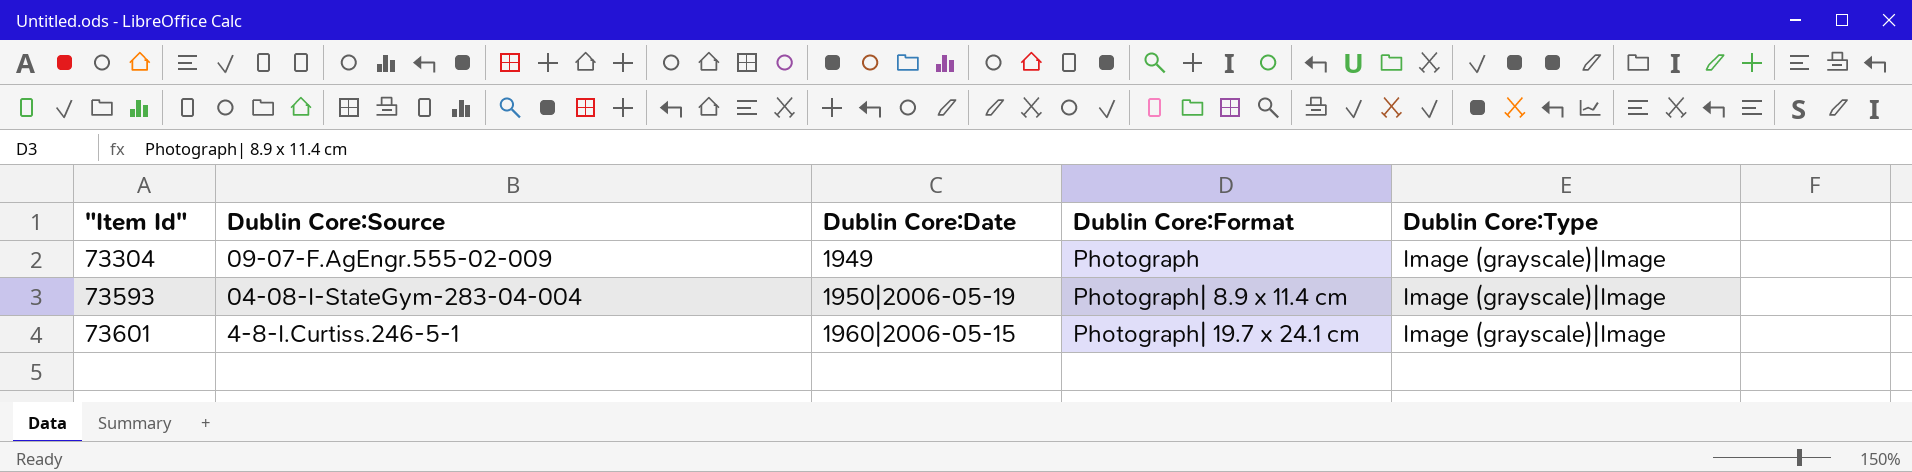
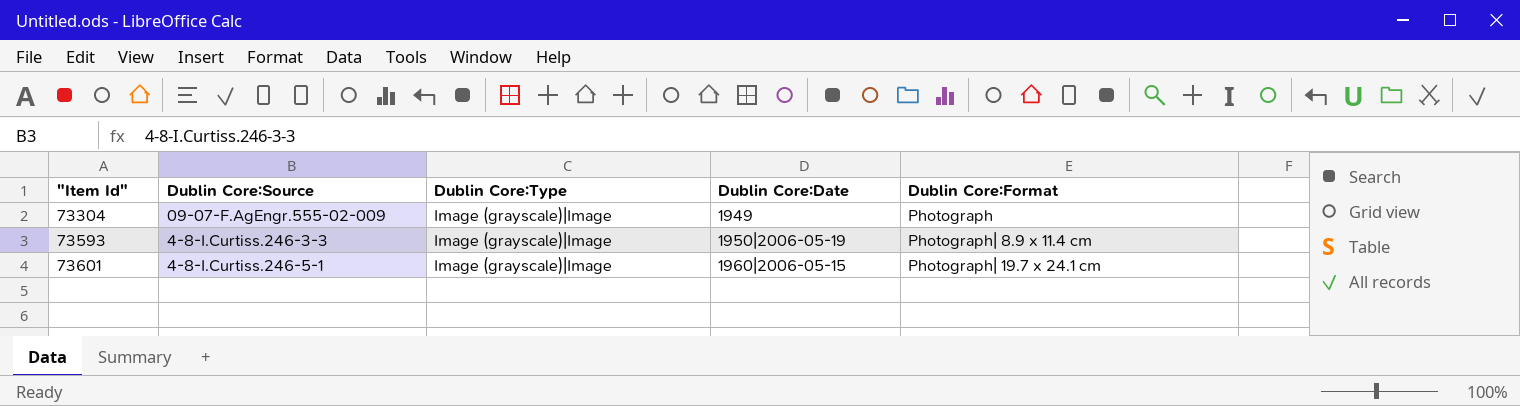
column Dublin Core:Type | position: 5 -> 3
73593 | Dublin Core:Source: 04-08-I-StateGym-283-04-004 -> 4-8-I.Curtiss.246-3-3

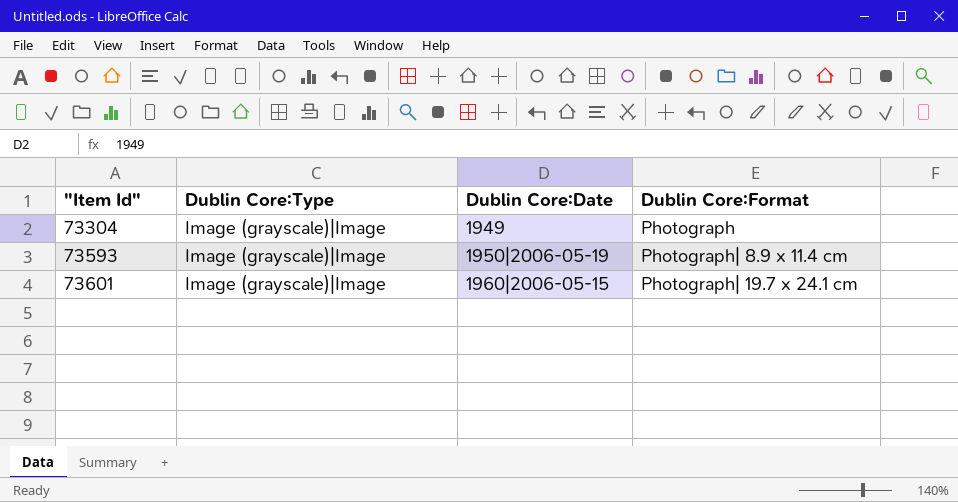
column Dublin Core:Source | position: 2 -> none

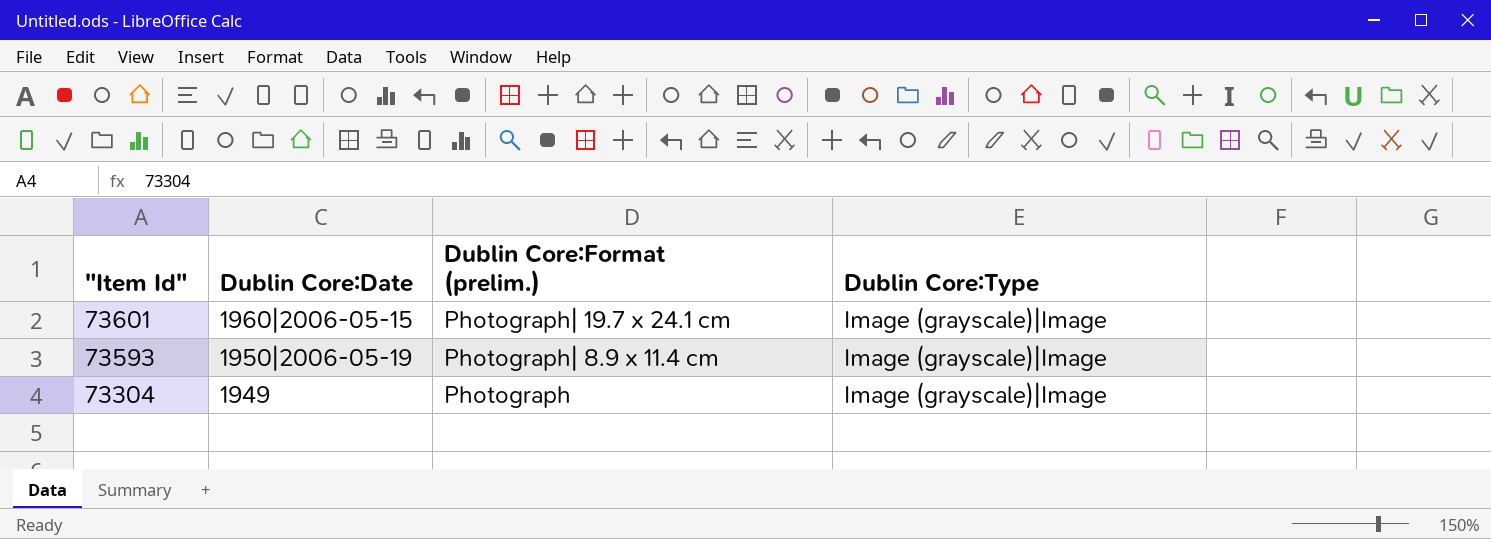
row order: "Item Id" ascending -> "Item Id" descending
column name: Dublin Core:Format -> Dublin Core:Format (prelim.)
column Dublin Core:Type | position: 2 -> 4

